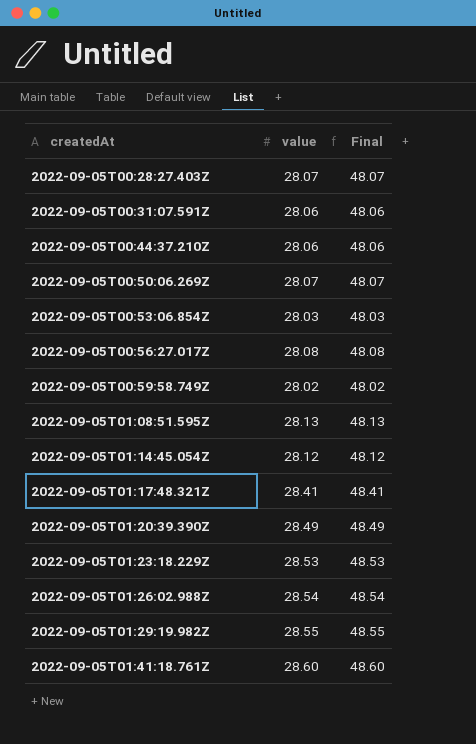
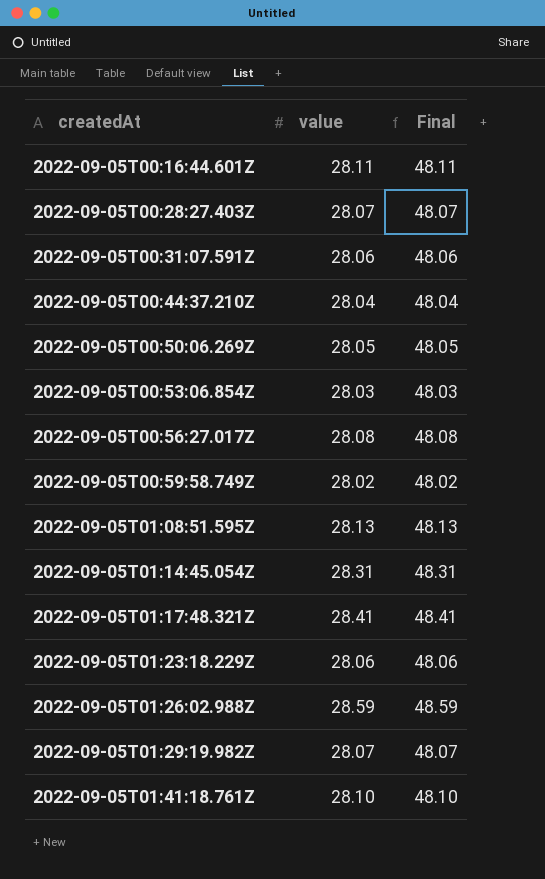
row 2022-09-05T01:20:39.390Z: 28.49 | 48.49 -> none
row 2022-09-05T00:16:44.601Z: none -> 28.11 | 48.11
2022-09-05T00:44:37.210Z | value: 28.06 -> 28.04
2022-09-05T00:44:37.210Z | Final: 48.06 -> 48.04
2022-09-05T00:50:06.269Z | value: 28.07 -> 28.05
2022-09-05T00:50:06.269Z | Final: 48.07 -> 48.05
2022-09-05T01:14:45.054Z | value: 28.12 -> 28.31
2022-09-05T01:14:45.054Z | Final: 48.12 -> 48.31
2022-09-05T01:23:18.229Z | value: 28.53 -> 28.06
2022-09-05T01:23:18.229Z | Final: 48.53 -> 48.06
2022-09-05T01:26:02.988Z | value: 28.54 -> 28.59
2022-09-05T01:26:02.988Z | Final: 48.54 -> 48.59
2022-09-05T01:29:19.982Z | value: 28.55 -> 28.07
2022-09-05T01:29:19.982Z | Final: 48.55 -> 48.07
2022-09-05T01:41:18.761Z | value: 28.60 -> 28.10
2022-09-05T01:41:18.761Z | Final: 48.60 -> 48.10

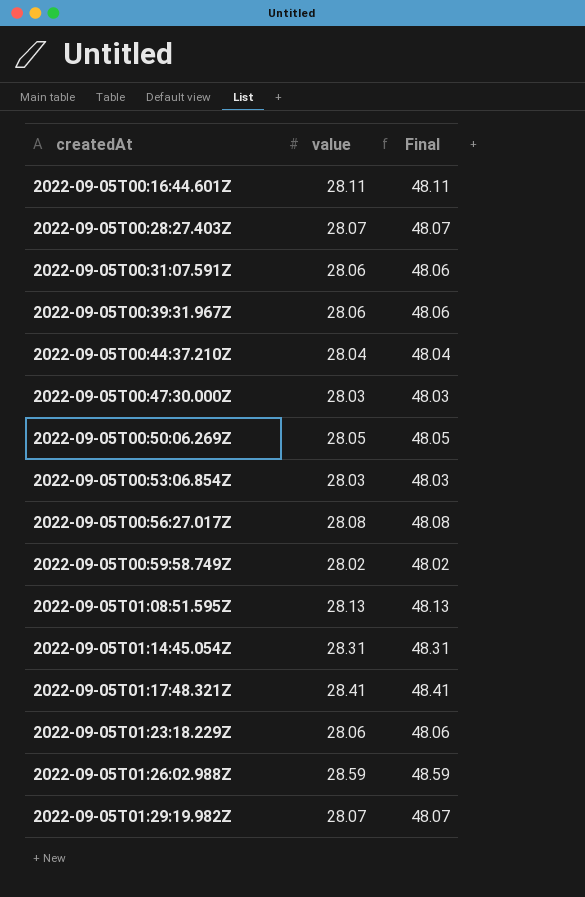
row 2022-09-05T01:41:18.761Z: 28.10 | 48.10 -> none
row 2022-09-05T00:39:31.967Z: none -> 28.06 | 48.06
row 2022-09-05T00:47:30.000Z: none -> 28.03 | 48.03

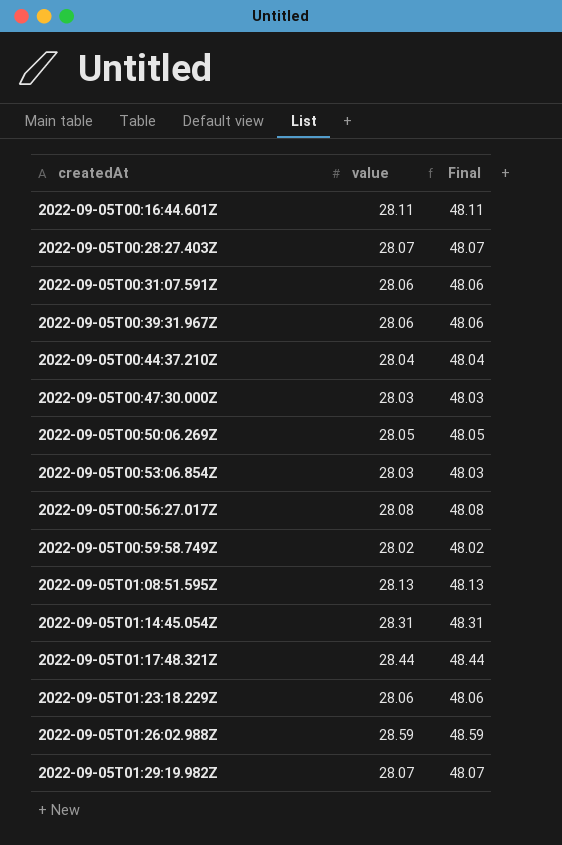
2022-09-05T01:17:48.321Z | value: 28.41 -> 28.44
2022-09-05T01:17:48.321Z | Final: 48.41 -> 48.44

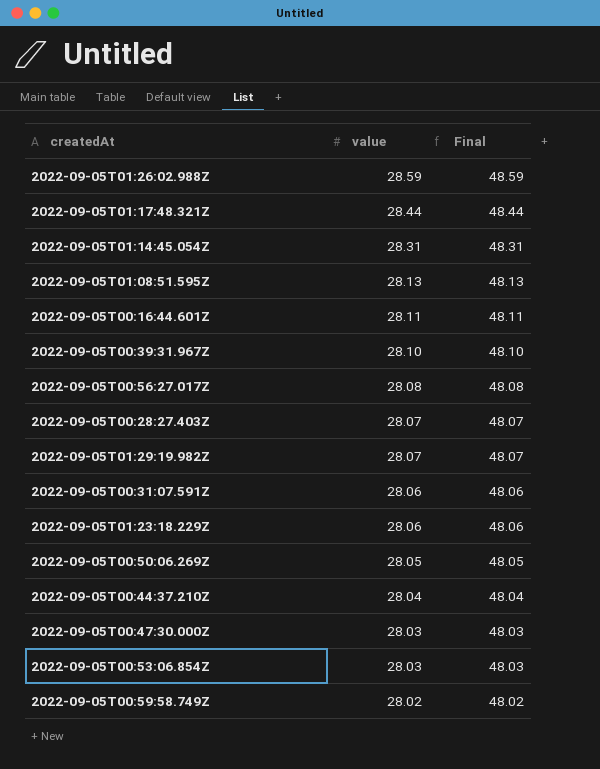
row order: createdAt ascending -> value descending
2022-09-05T00:39:31.967Z | value: 28.06 -> 28.10
2022-09-05T00:39:31.967Z | Final: 48.06 -> 48.10

